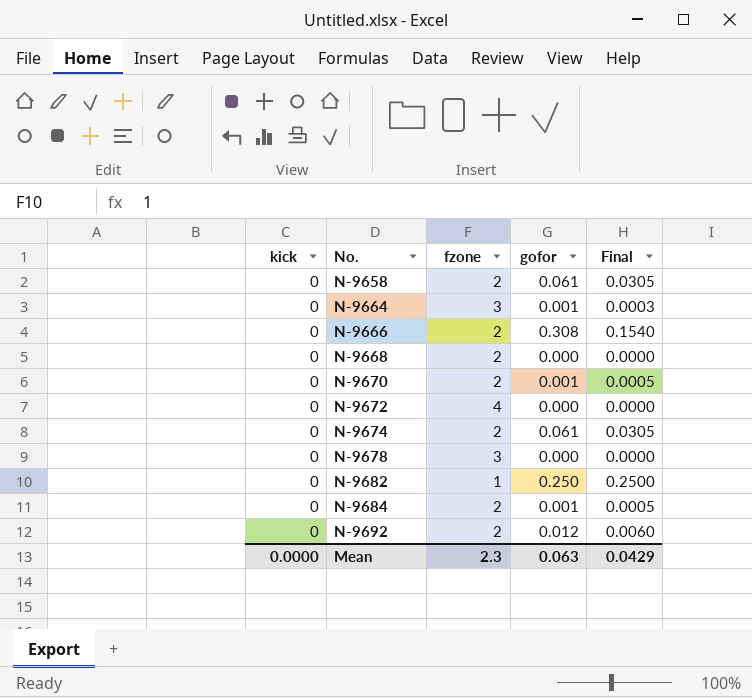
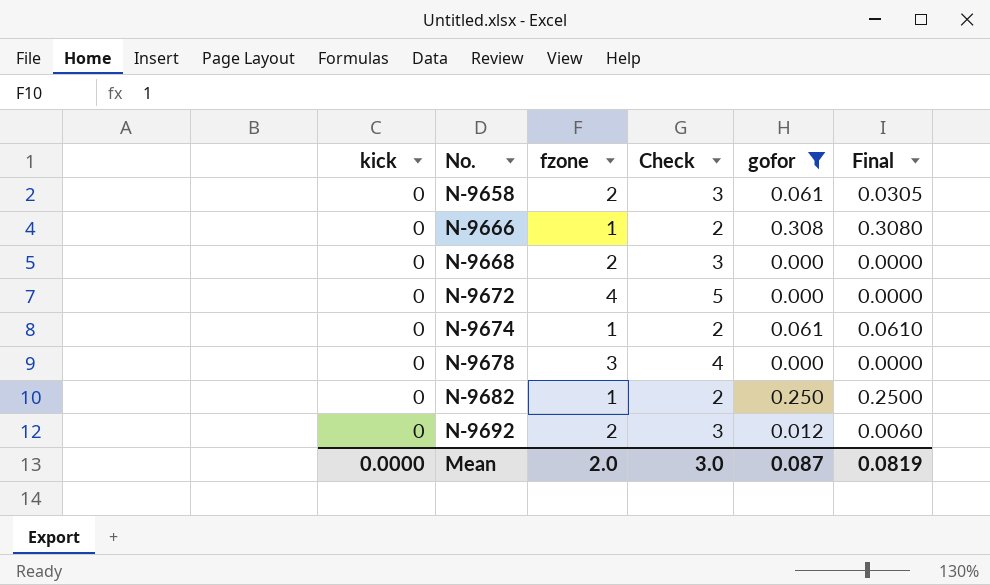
filter: none -> gofor != 0.001
column Check | formula: none -> [fzone] + 1
N-9666 | fzone: 2 -> 1
N-9666 | Final: 0.1540 -> 0.3080
N-9674 | fzone: 2 -> 1
N-9674 | Final: 0.0305 -> 0.0610
Mean | fzone: 2.3 -> 2.0
Mean | gofor: 0.063 -> 0.087
Mean | Final: 0.0429 -> 0.0819

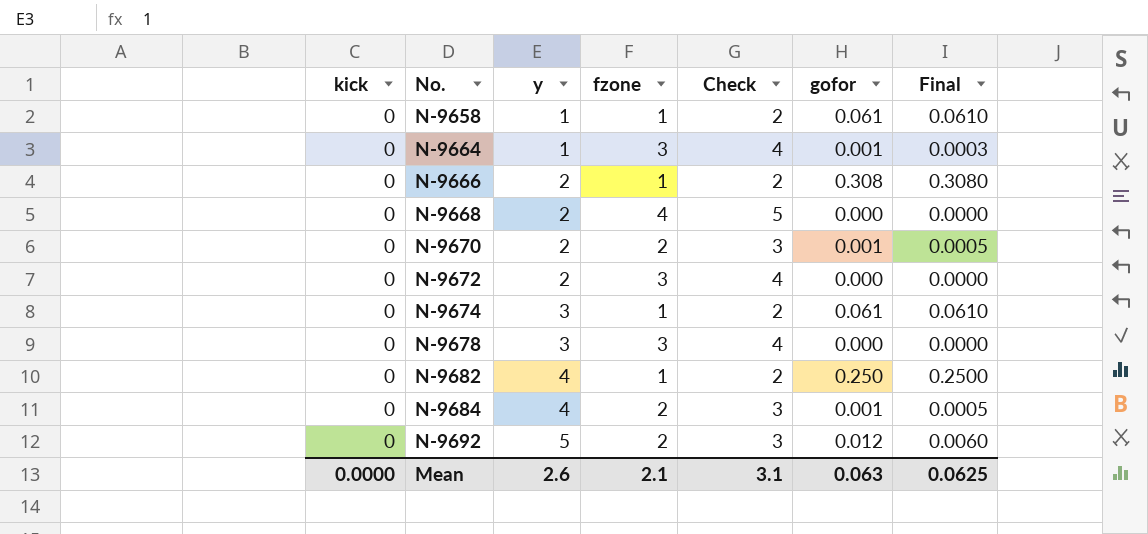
filter: gofor != 0.001 -> none
column y | position: none -> 3
N-9658 | fzone: 2 -> 1
N-9658 | Check: 3 -> 2
N-9658 | Final: 0.0305 -> 0.0610
N-9668 | fzone: 2 -> 4
N-9668 | Check: 3 -> 5
N-9672 | fzone: 4 -> 3
N-9672 | Check: 5 -> 4
Mean | fzone: 2.0 -> 2.1
Mean | Check: 3.0 -> 3.1
Mean | gofor: 0.087 -> 0.063
Mean | Final: 0.0819 -> 0.0625

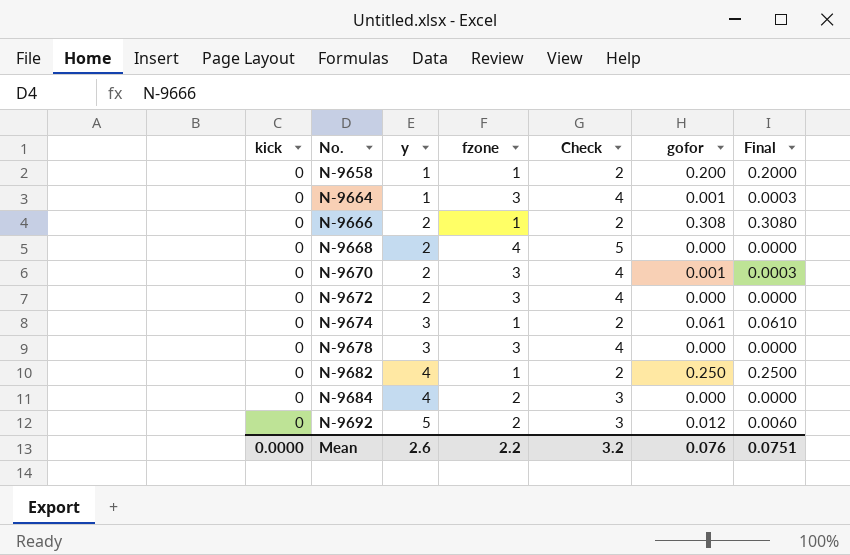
N-9658 | gofor: 0.061 -> 0.200
N-9658 | Final: 0.0610 -> 0.2000
N-9670 | fzone: 2 -> 3
N-9670 | Check: 3 -> 4
N-9670 | Final: 0.0005 -> 0.0003
N-9684 | gofor: 0.001 -> 0.000
N-9684 | Final: 0.0005 -> 0.0000
Mean | fzone: 2.1 -> 2.2
Mean | Check: 3.1 -> 3.2
Mean | gofor: 0.063 -> 0.076
Mean | Final: 0.0625 -> 0.0751

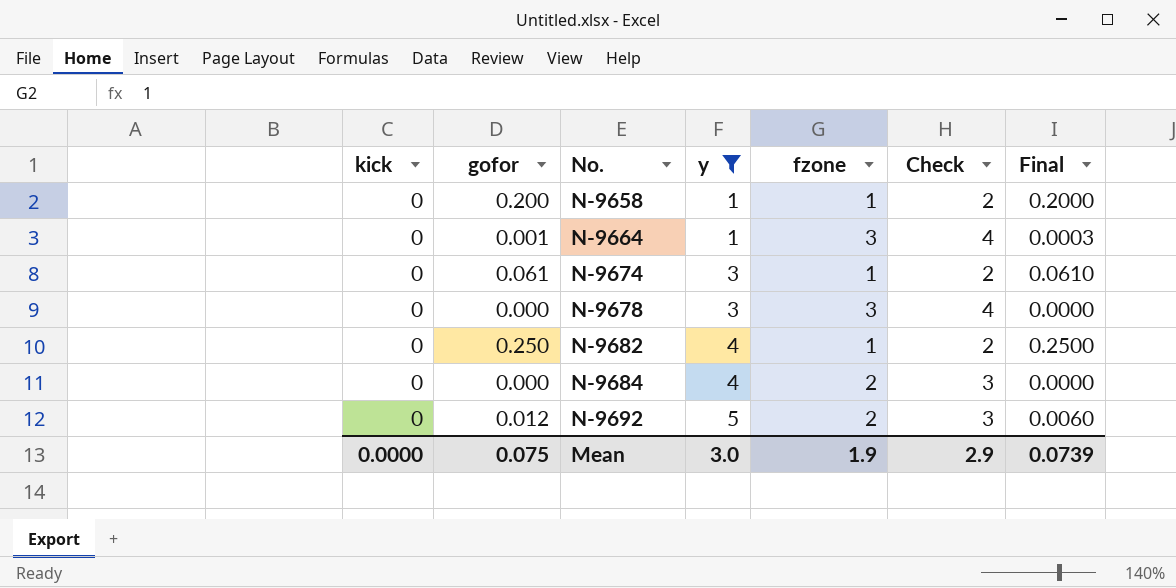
filter: none -> y != 2
column gofor | position: 6 -> 2
Mean | gofor: 0.076 -> 0.075
Mean | y: 2.6 -> 3.0
Mean | fzone: 2.2 -> 1.9
Mean | Check: 3.2 -> 2.9
Mean | Final: 0.0751 -> 0.0739

